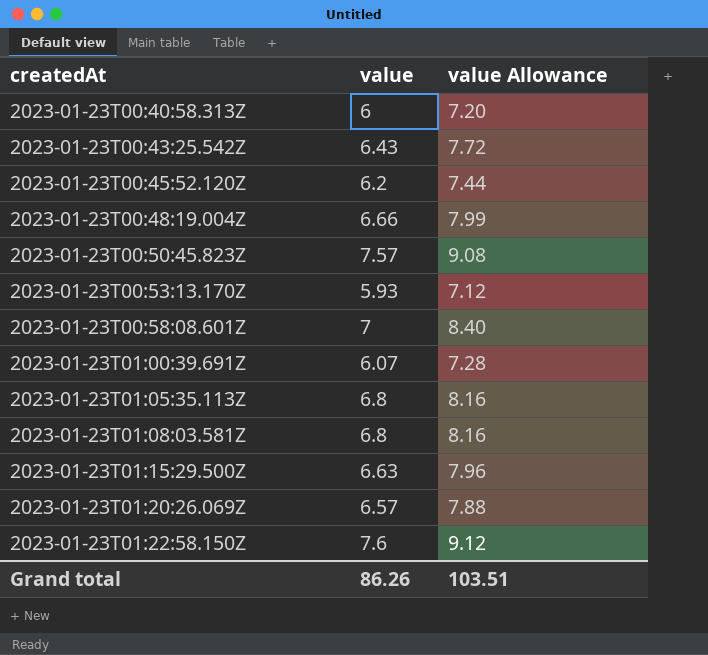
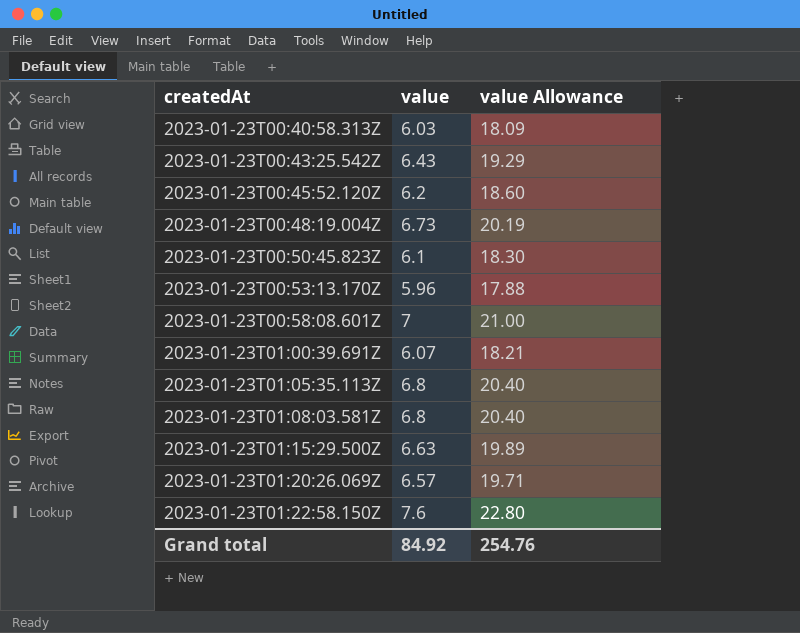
column value Allowance | formula: [value] * 1.2 -> [value] * 3
2023-01-23T00:40:58.313Z | value: 6 -> 6.03
2023-01-23T00:48:19.004Z | value: 6.66 -> 6.73
2023-01-23T00:50:45.823Z | value: 7.57 -> 6.1
2023-01-23T00:53:13.170Z | value: 5.93 -> 5.96
Grand total | value: 86.26 -> 84.92
Grand total | value Allowance: 103.51 -> 254.76

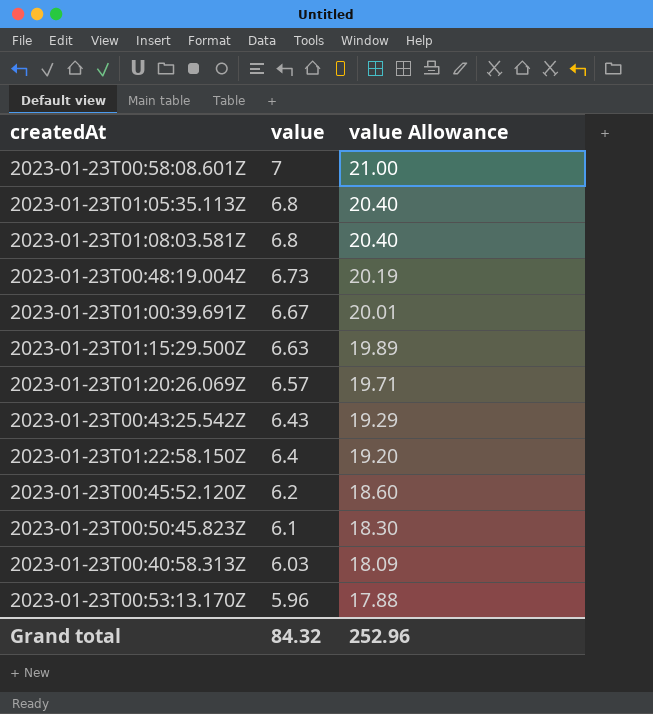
row order: createdAt ascending -> value descending
2023-01-23T01:00:39.691Z | value: 6.07 -> 6.67
2023-01-23T01:00:39.691Z | value Allowance: 18.21 -> 20.01
2023-01-23T01:22:58.150Z | value: 7.6 -> 6.4
2023-01-23T01:22:58.150Z | value Allowance: 22.80 -> 19.20
Grand total | value: 84.92 -> 84.32
Grand total | value Allowance: 254.76 -> 252.96

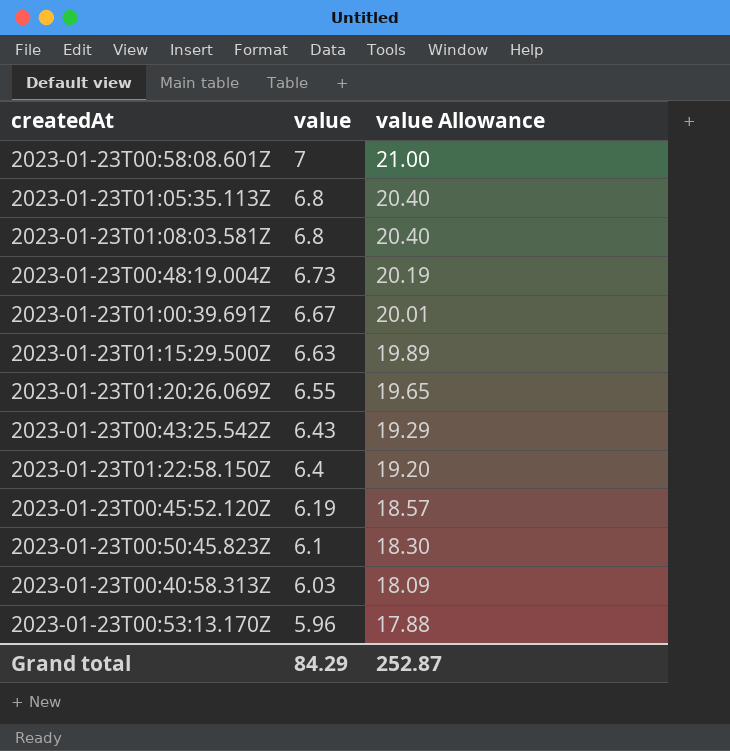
2023-01-23T01:20:26.069Z | value: 6.57 -> 6.55
2023-01-23T01:20:26.069Z | value Allowance: 19.71 -> 19.65
2023-01-23T00:45:52.120Z | value: 6.2 -> 6.19
2023-01-23T00:45:52.120Z | value Allowance: 18.60 -> 18.57
Grand total | value: 84.32 -> 84.29
Grand total | value Allowance: 252.96 -> 252.87

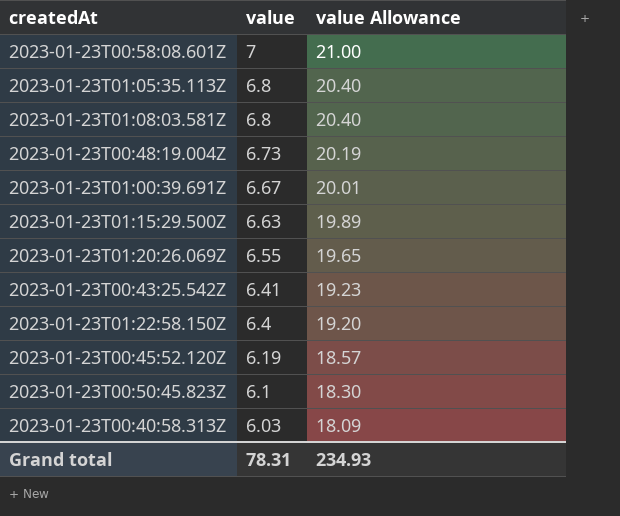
row 2023-01-23T00:53:13.170Z: 5.96 | 17.88 -> none
2023-01-23T00:43:25.542Z | value: 6.43 -> 6.41
2023-01-23T00:43:25.542Z | value Allowance: 19.29 -> 19.23
Grand total | value: 84.29 -> 78.31
Grand total | value Allowance: 252.87 -> 234.93

